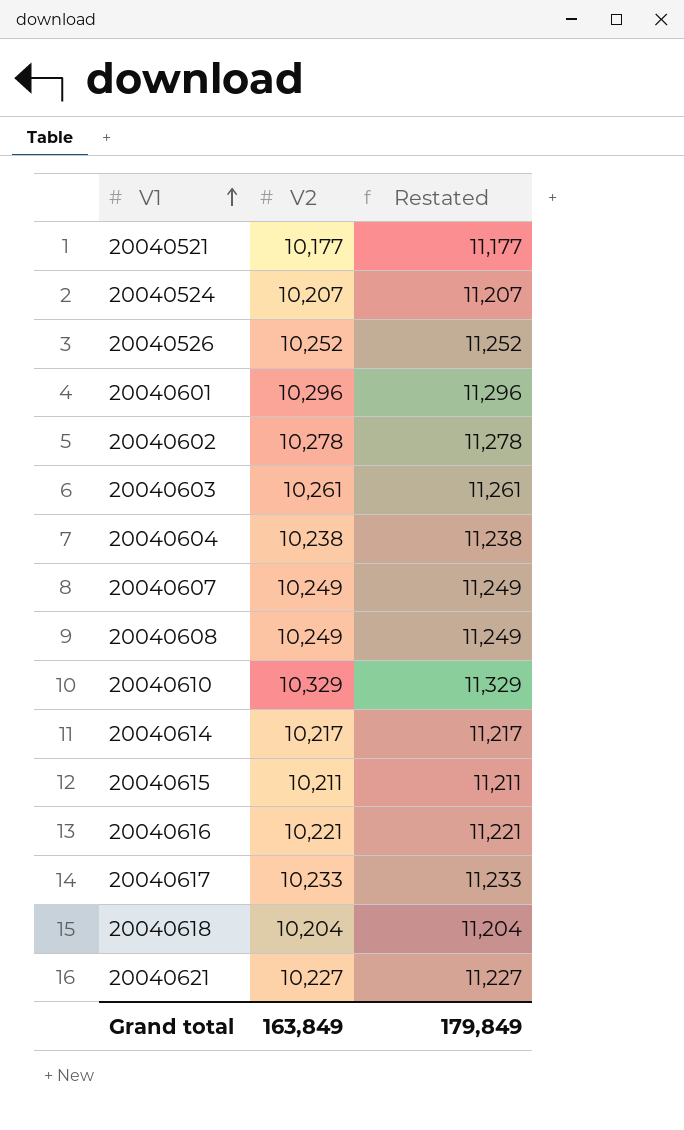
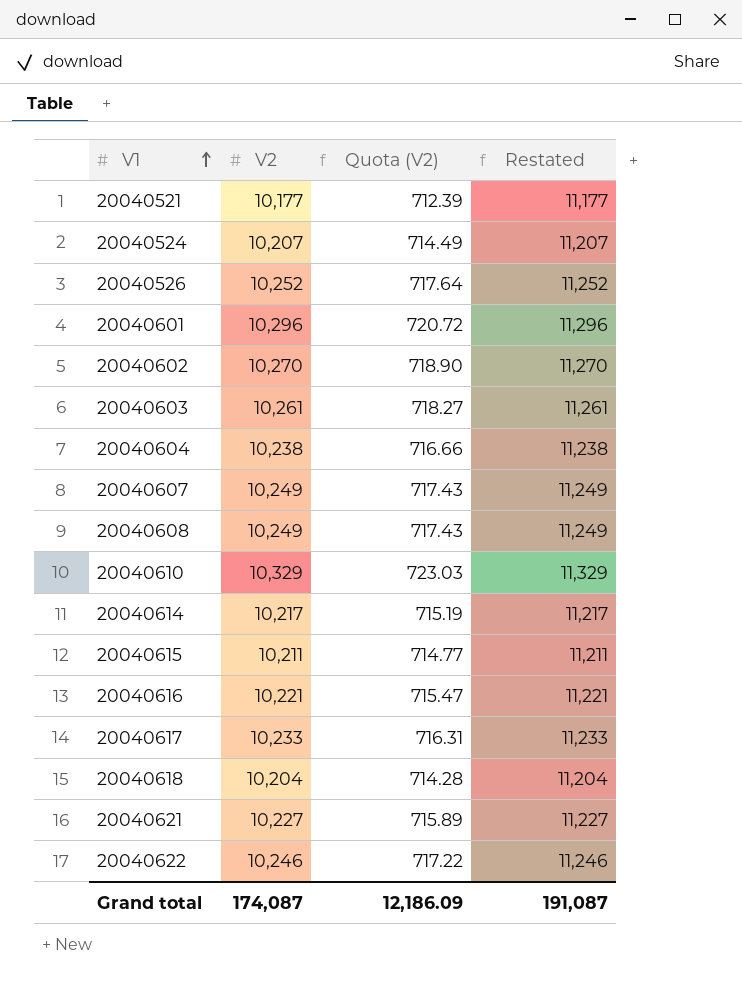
column Quota (V2) | formula: none -> [V2] * 0.07
20040602 | V2: 10,278 -> 10,270
20040602 | Restated: 11,278 -> 11,270
row 20040622: none -> 10,246 | 717.22 | 11,246
Grand total | V2: 163,849 -> 174,087
Grand total | Restated: 179,849 -> 191,087

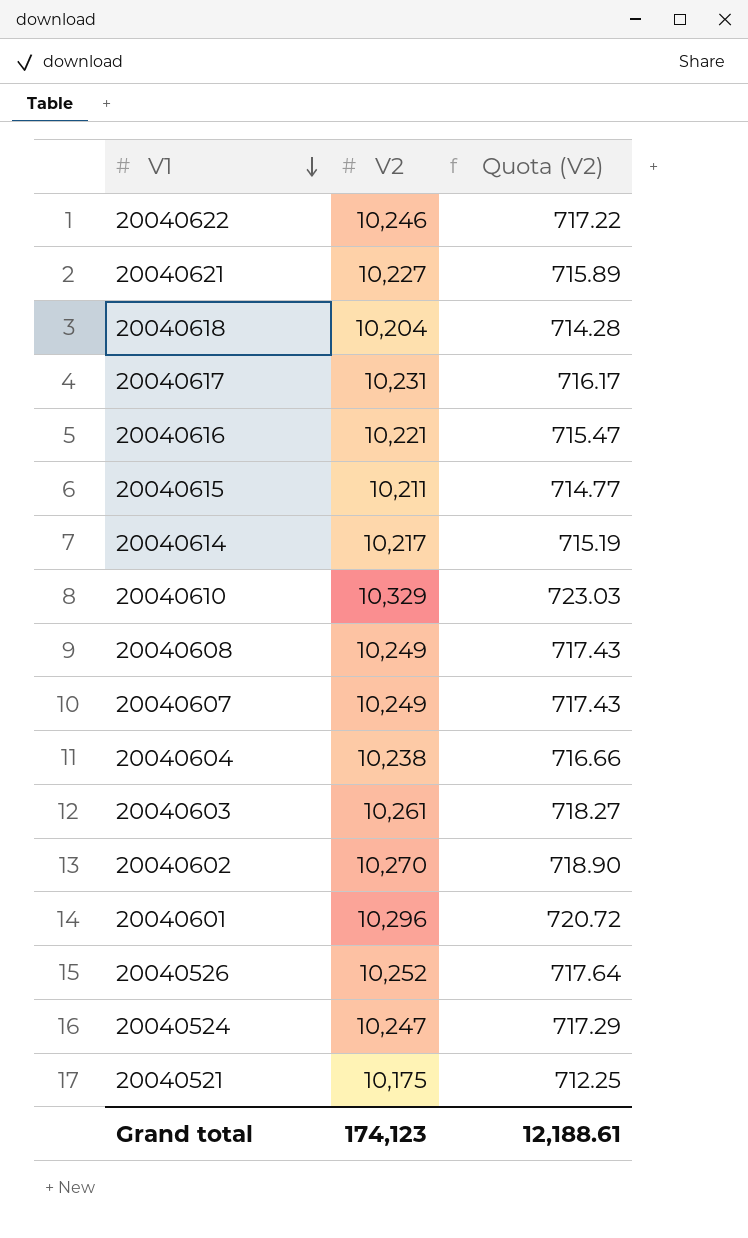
row order: V1 ascending -> V1 descending
column Restated | formula: [V2] + 1000 -> none
20040617 | V2: 10,233 -> 10,231
20040617 | Quota (V2): 716.31 -> 716.17
20040524 | V2: 10,207 -> 10,247
20040524 | Quota (V2): 714.49 -> 717.29
20040521 | V2: 10,177 -> 10,175
20040521 | Quota (V2): 712.39 -> 712.25
Grand total | V2: 174,087 -> 174,123
Grand total | Quota (V2): 12,186.09 -> 12,188.61

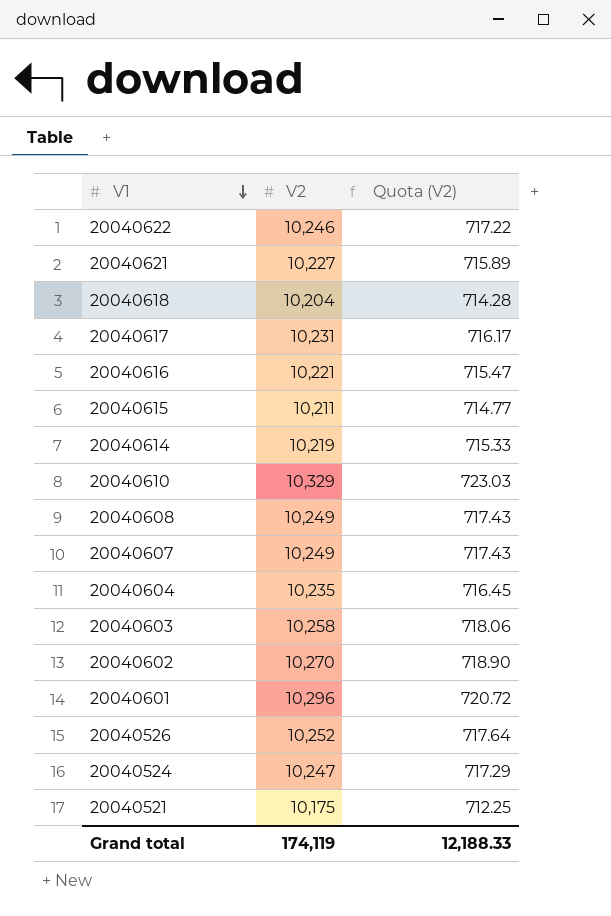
20040614 | V2: 10,217 -> 10,219
20040614 | Quota (V2): 715.19 -> 715.33
20040604 | V2: 10,238 -> 10,235
20040604 | Quota (V2): 716.66 -> 716.45
20040603 | V2: 10,261 -> 10,258
20040603 | Quota (V2): 718.27 -> 718.06
Grand total | V2: 174,123 -> 174,119
Grand total | Quota (V2): 12,188.61 -> 12,188.33

